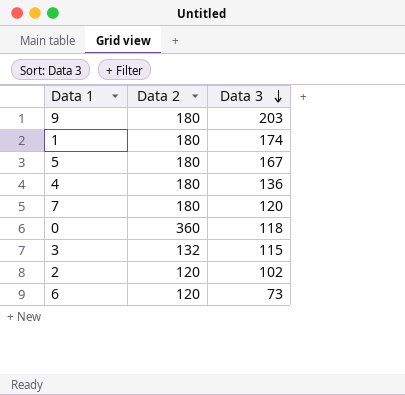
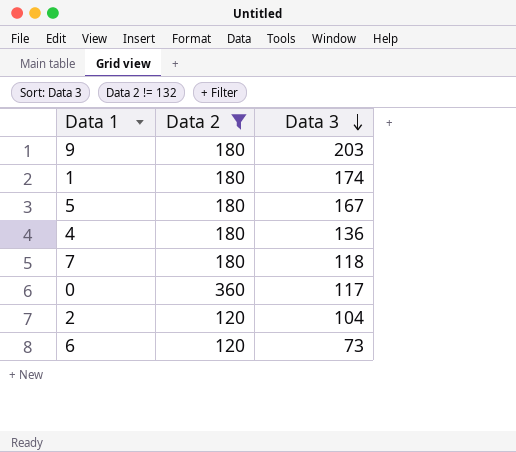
filter: none -> Data 2 != 132
7 | Data 3: 120 -> 118
0 | Data 3: 118 -> 117
2 | Data 3: 102 -> 104

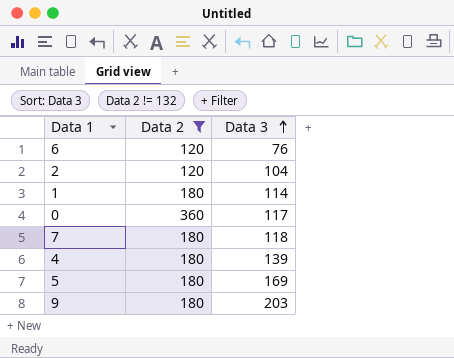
row order: Data 3 descending -> Data 3 ascending
6 | Data 3: 73 -> 76
1 | Data 3: 174 -> 114
4 | Data 3: 136 -> 139
5 | Data 3: 167 -> 169

